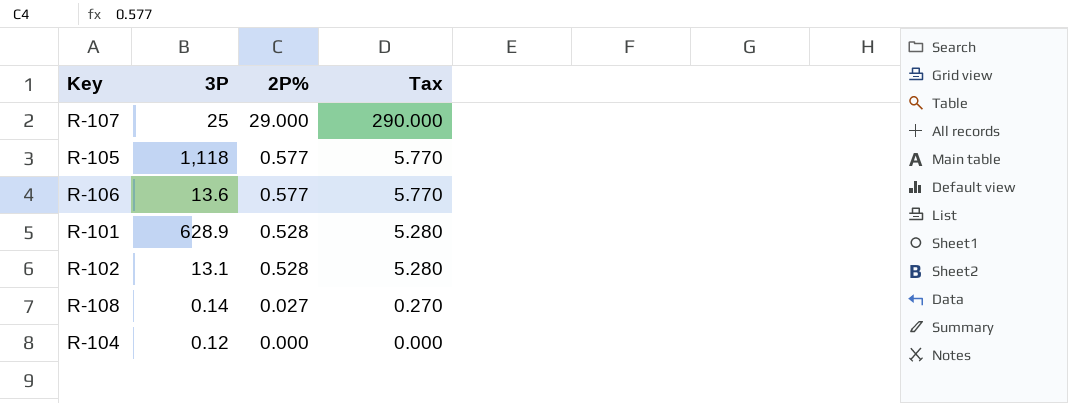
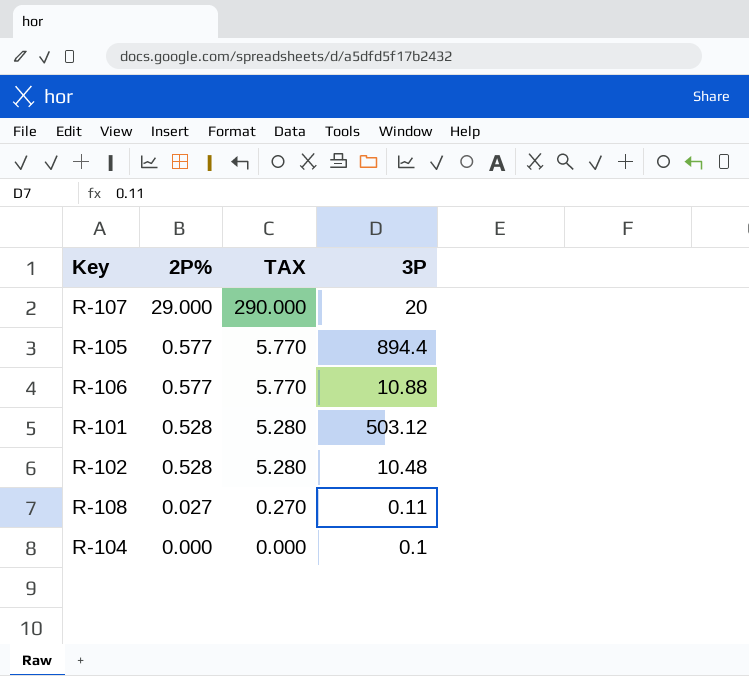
column name: Tax -> TAX
column 3P | position: 2 -> 4
R-107 | 3P: 25 -> 20
R-105 | 3P: 1,118 -> 894.4
R-106 | 3P: 13.6 -> 10.88
R-101 | 3P: 628.9 -> 503.12
R-102 | 3P: 13.1 -> 10.48
R-108 | 3P: 0.14 -> 0.11
R-104 | 3P: 0.12 -> 0.1

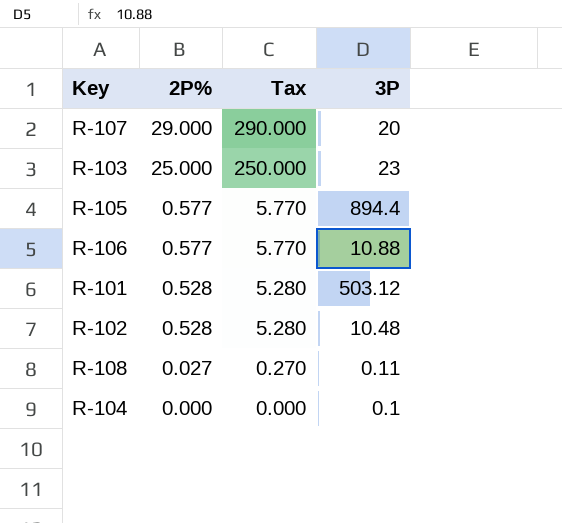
column name: TAX -> Tax
row R-103: none -> 25.000 | 250.000 | 23

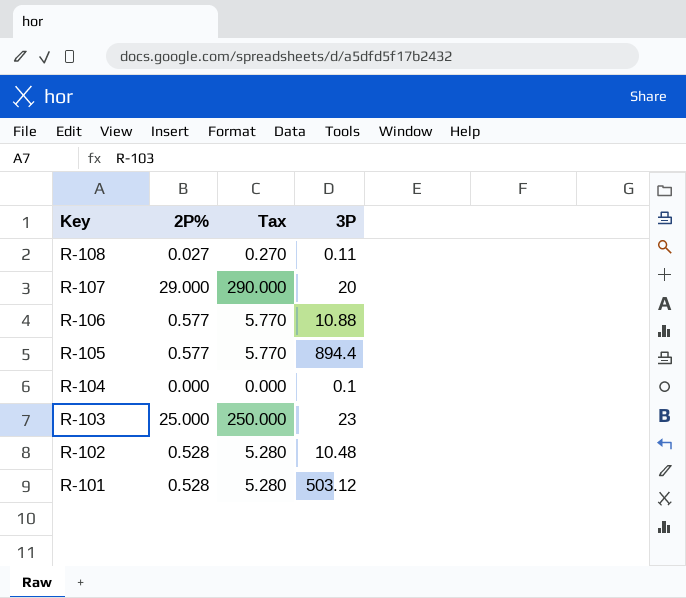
row order: 2P% descending -> Key descending

